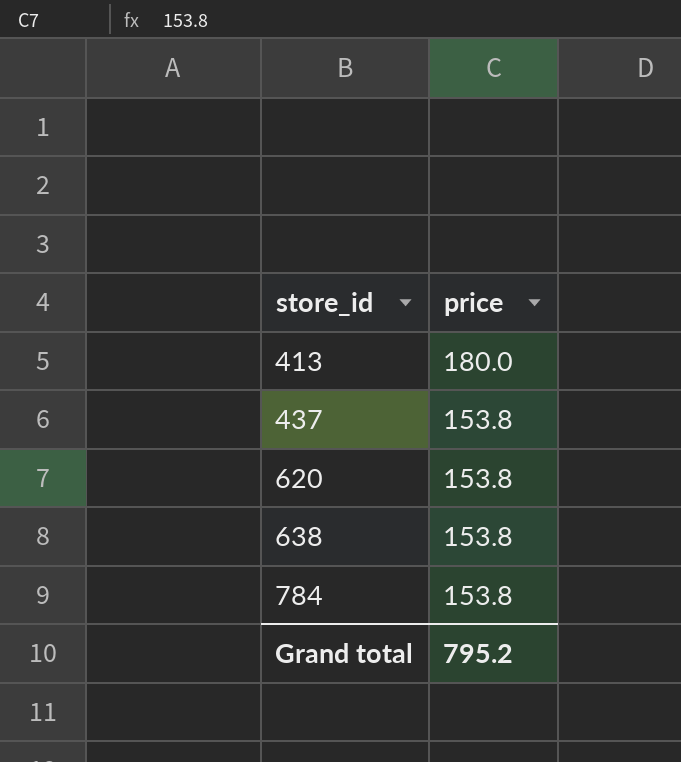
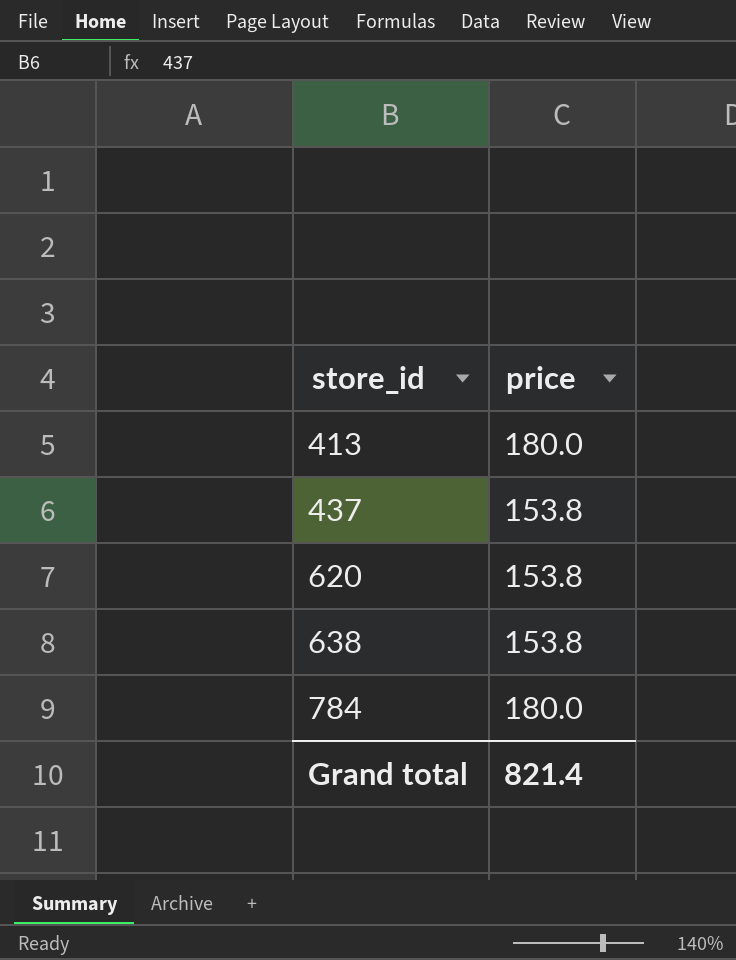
784 | price: 153.8 -> 180.0
Grand total | price: 795.2 -> 821.4

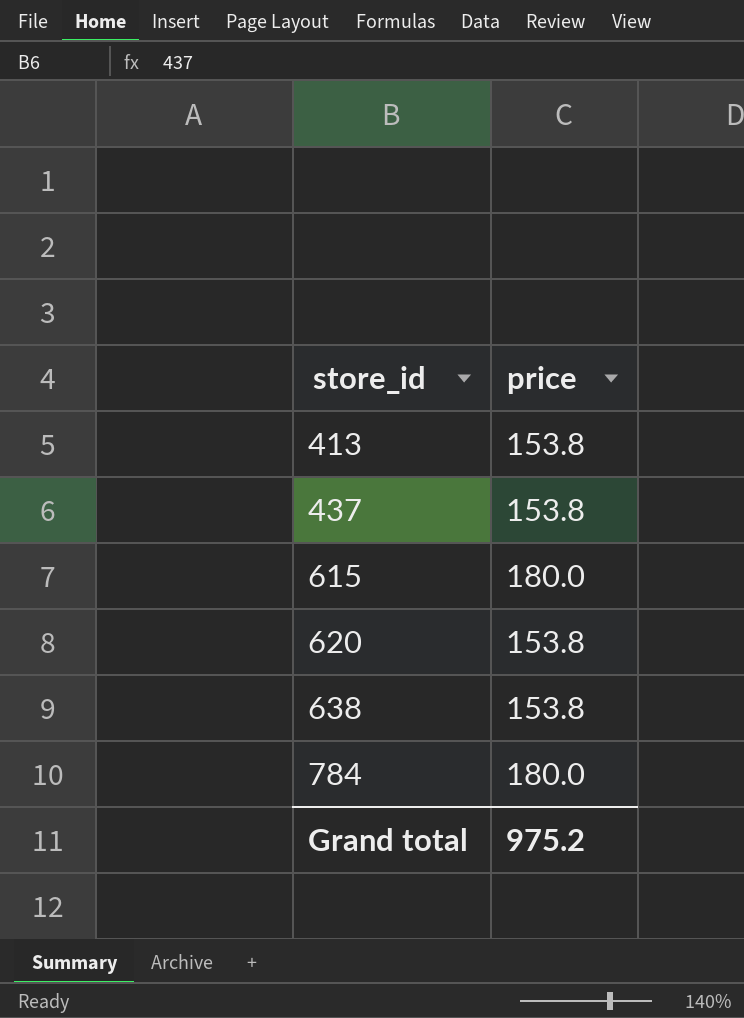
413 | price: 180.0 -> 153.8
row 615: none -> 180.0
Grand total | price: 821.4 -> 975.2

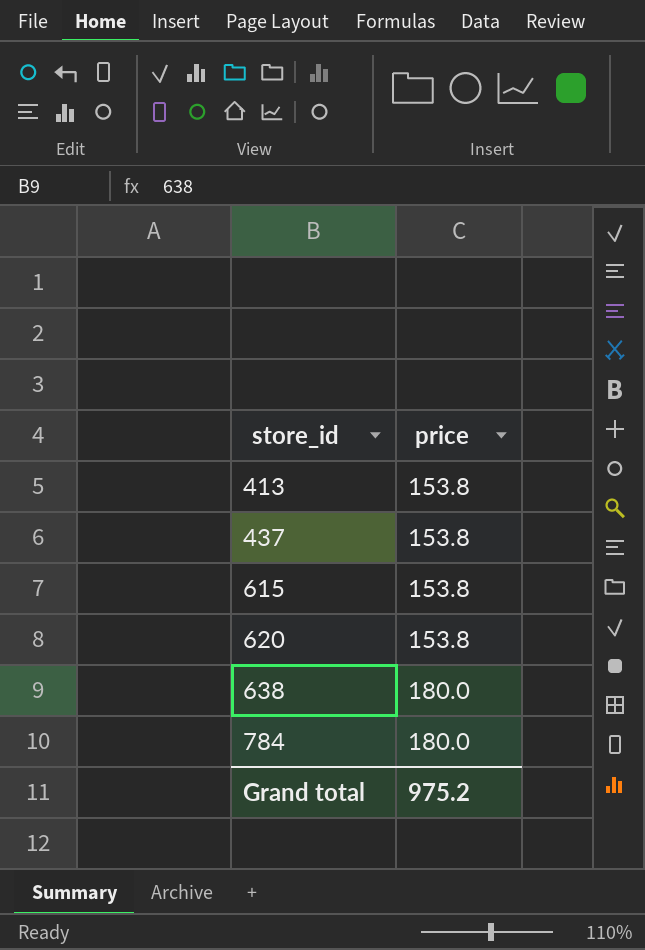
615 | price: 180.0 -> 153.8
638 | price: 153.8 -> 180.0

